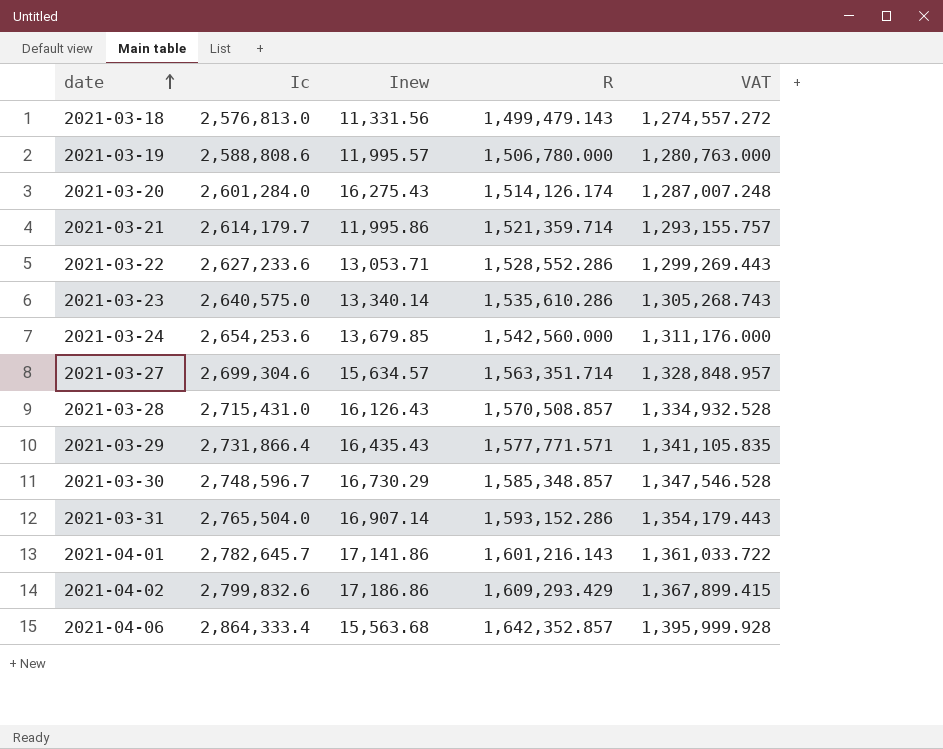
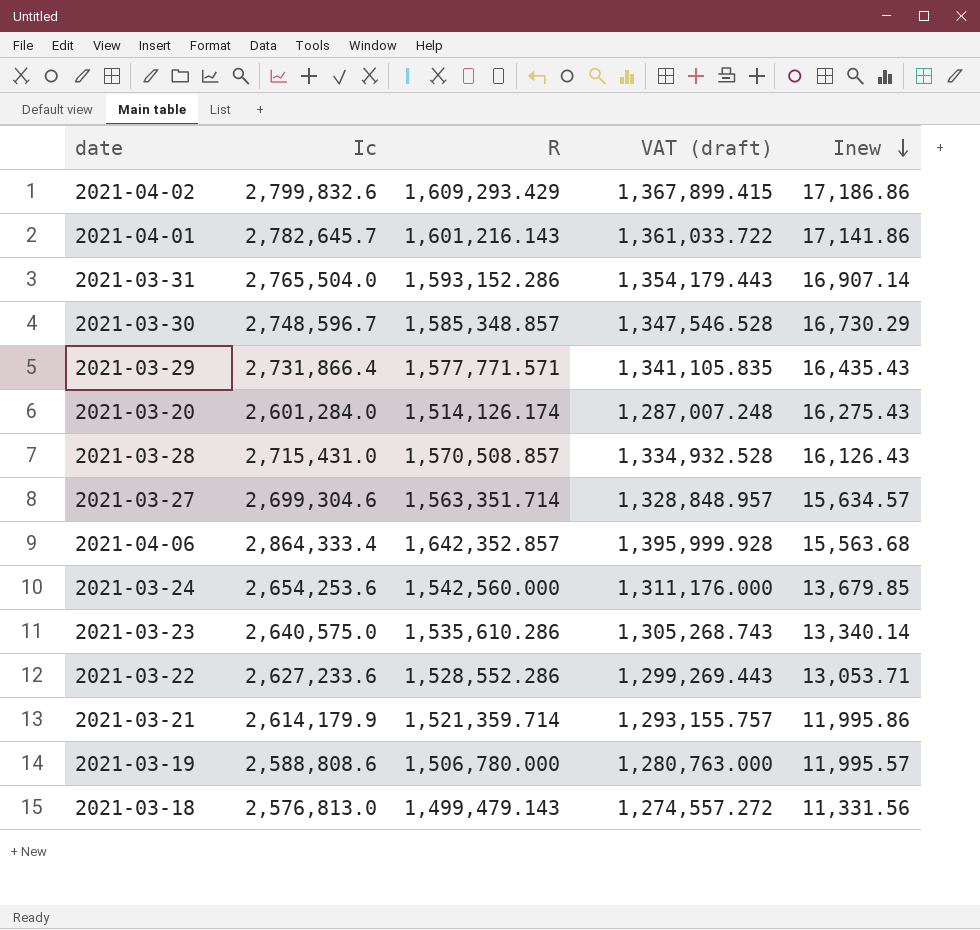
row order: date ascending -> Inew descending
column name: VAT -> VAT (draft)
column Inew | position: 3 -> 5
2021-03-21 | Ic: 2,614,179.7 -> 2,614,179.9

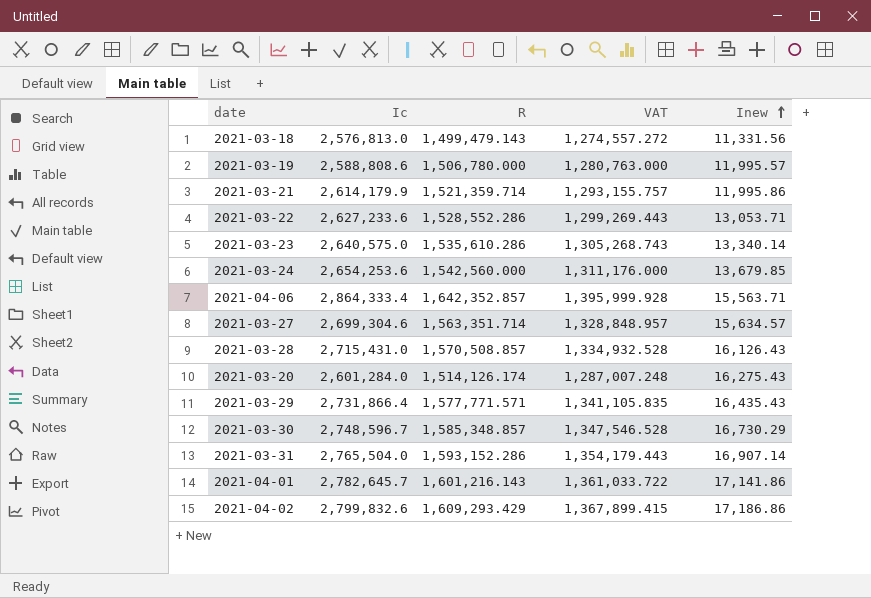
row order: Inew descending -> Inew ascending
column name: VAT (draft) -> VAT
2021-04-06 | Inew: 15,563.68 -> 15,563.71

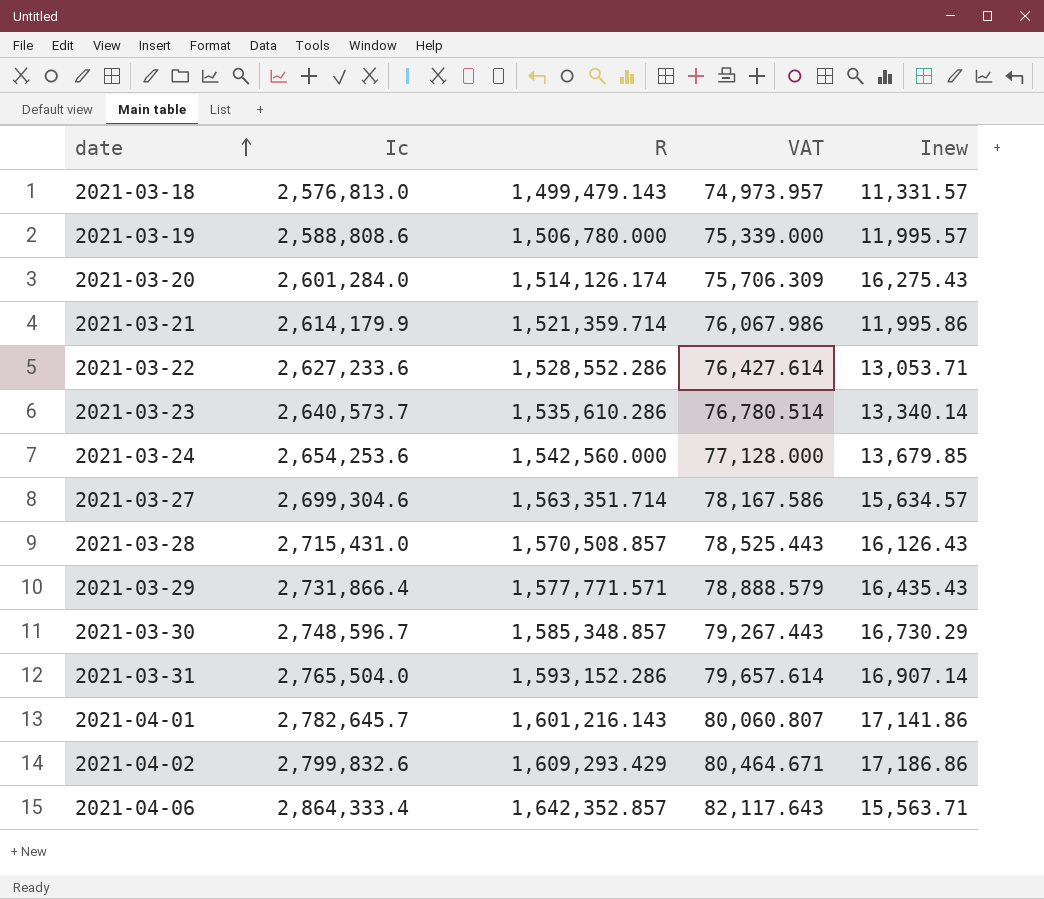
row order: Inew ascending -> date ascending
column VAT | formula: [R] * 0.85 -> [R] * 0.05
2021-03-18 | Inew: 11,331.56 -> 11,331.57
2021-03-23 | Ic: 2,640,575.0 -> 2,640,573.7

